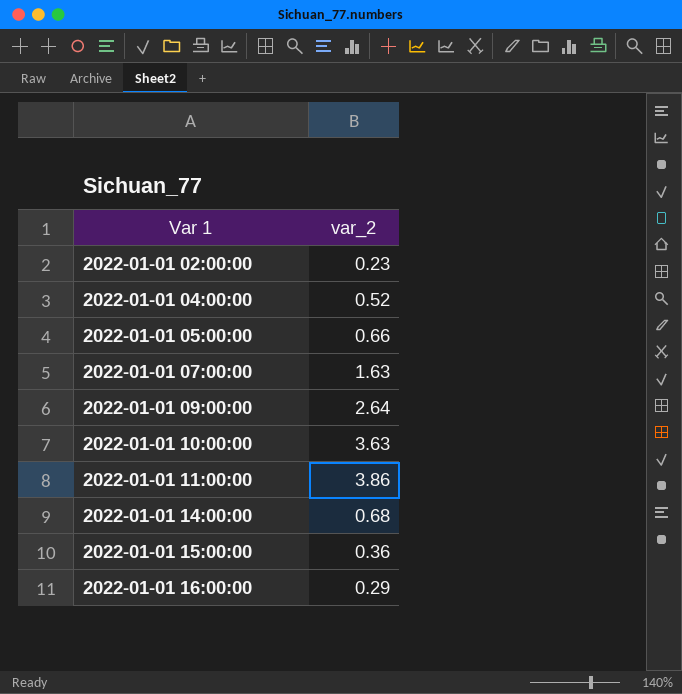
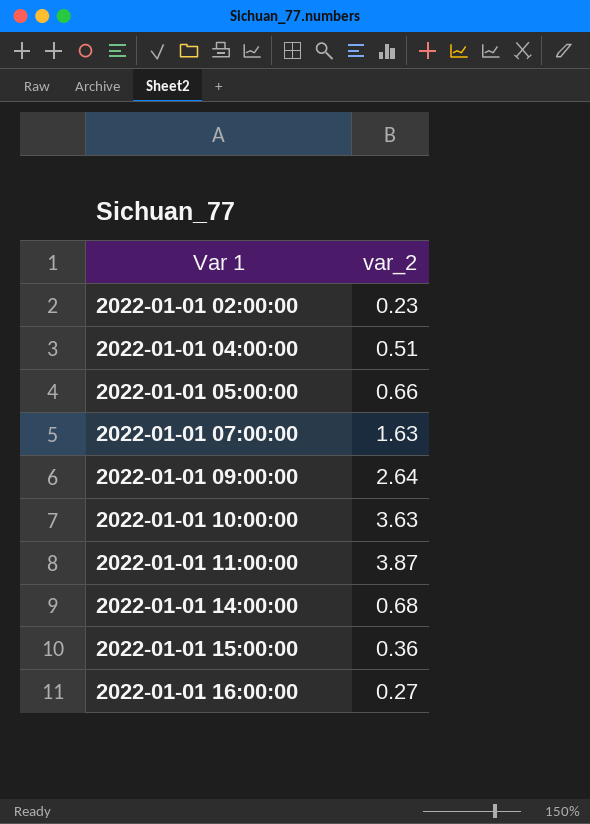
2022-01-01 04:00:00 | var_2: 0.52 -> 0.51
2022-01-01 11:00:00 | var_2: 3.86 -> 3.87
2022-01-01 16:00:00 | var_2: 0.29 -> 0.27

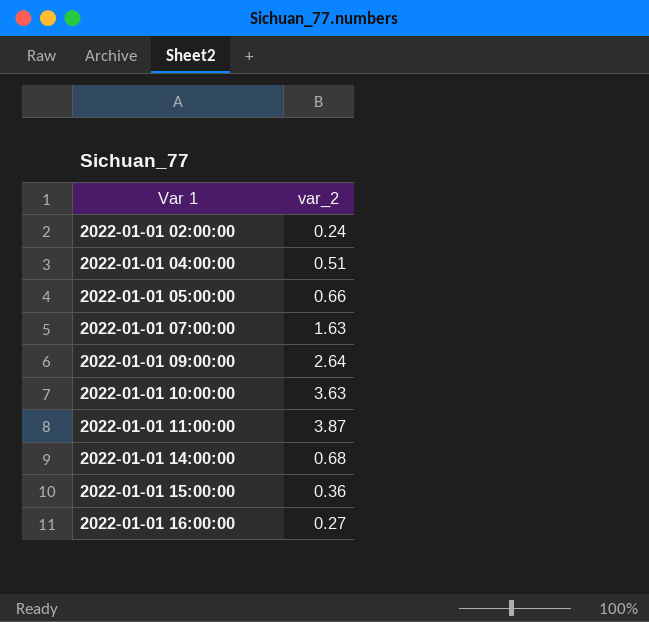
2022-01-01 02:00:00 | var_2: 0.23 -> 0.24

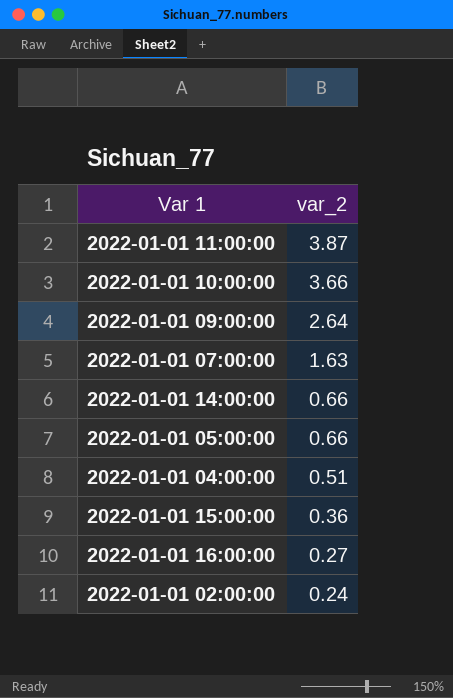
row order: Var 1 ascending -> var_2 descending
2022-01-01 10:00:00 | var_2: 3.63 -> 3.66
2022-01-01 14:00:00 | var_2: 0.68 -> 0.66

